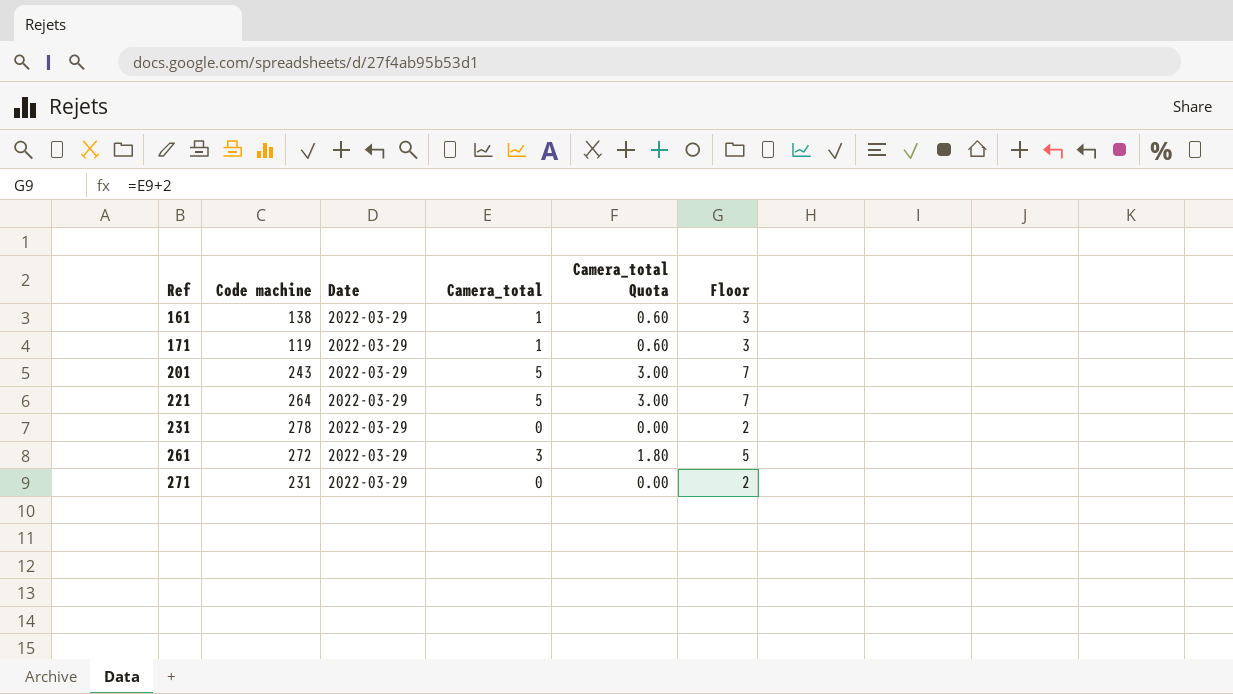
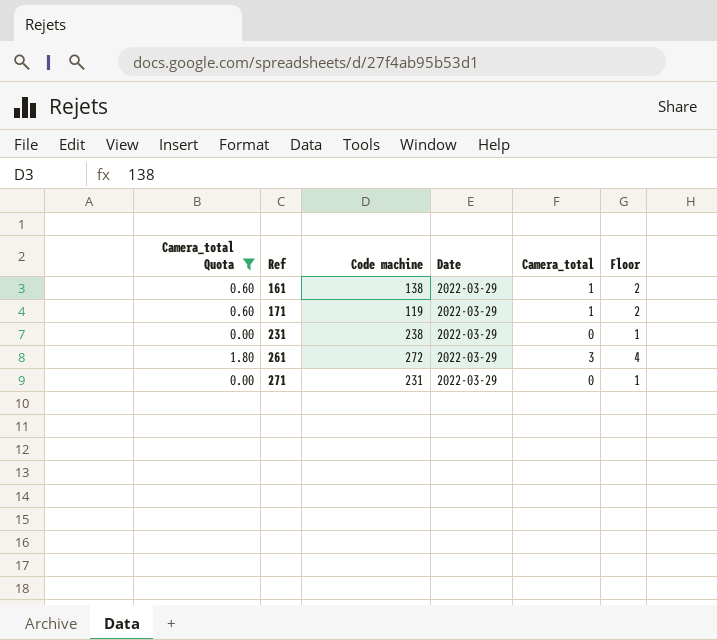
filter: none -> Camera_total Quota != 3.00
column Camera_total Quota | position: 5 -> 1
column Floor | formula: [Camera_total] + 2 -> [Camera_total] + 1
231 | Code machine: 278 -> 238

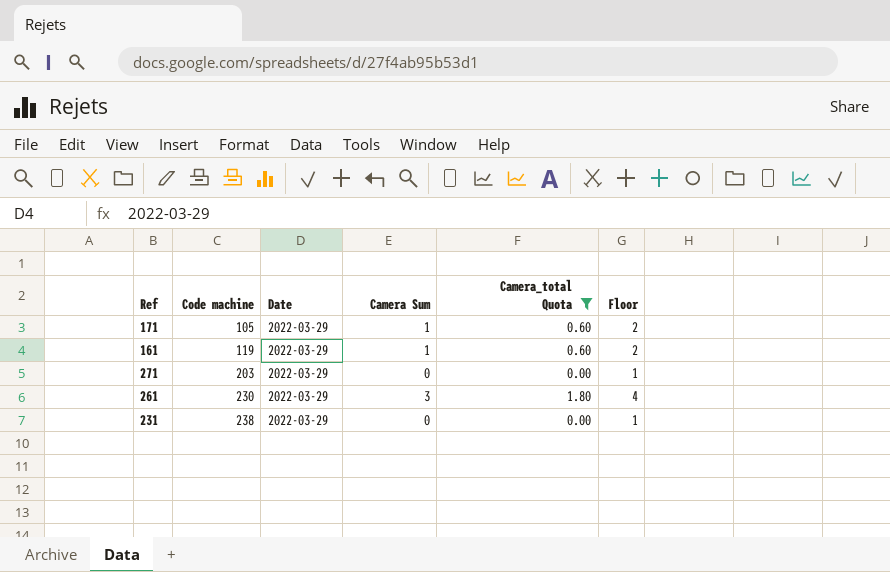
row order: Ref ascending -> Code machine ascending
column name: Camera_total -> Camera Sum
column Camera_total Quota | position: 1 -> 5
171 | Code machine: 119 -> 105
161 | Code machine: 138 -> 119
271 | Code machine: 231 -> 203
261 | Code machine: 272 -> 230

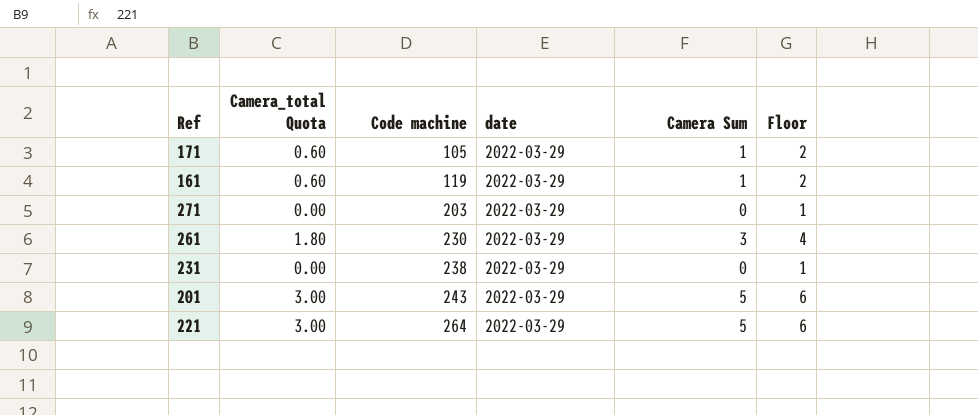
filter: Camera_total Quota != 3.00 -> none
column Camera_total Quota | position: 5 -> 2
column name: Date -> date

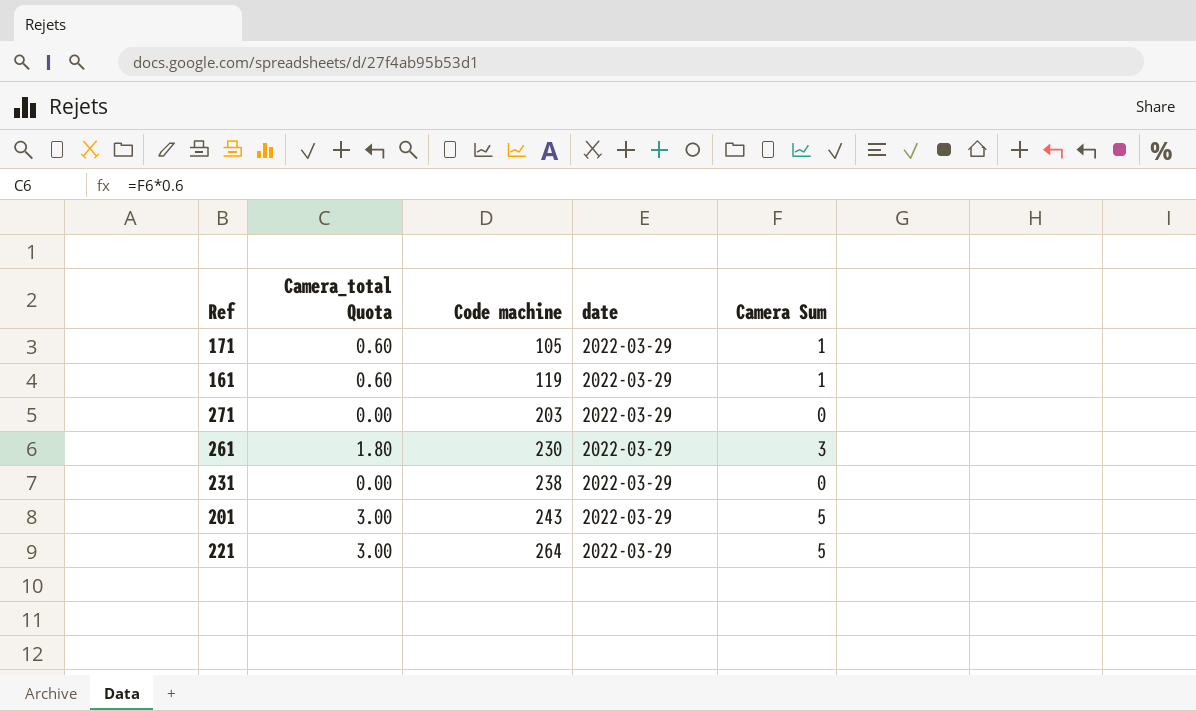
column Floor | formula: [Camera Sum] + 1 -> none

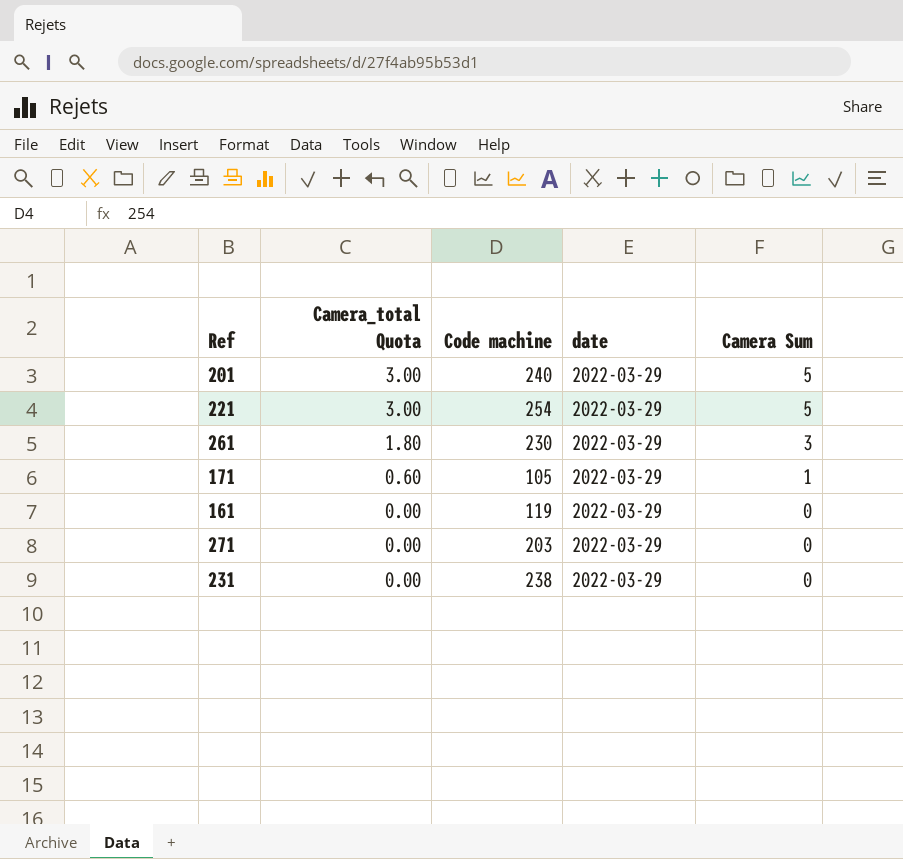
row order: Code machine ascending -> Camera_total Quota descending
201 | Code machine: 243 -> 240
221 | Code machine: 264 -> 254
161 | Camera_total Quota: 0.60 -> 0.00
161 | Camera Sum: 1 -> 0

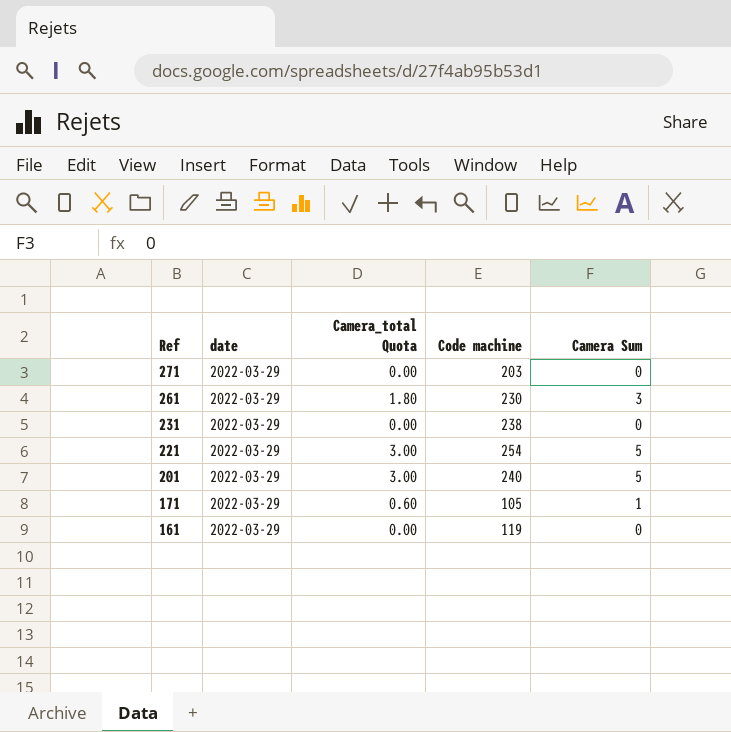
row order: Camera_total Quota descending -> Ref descending
column date | position: 4 -> 2

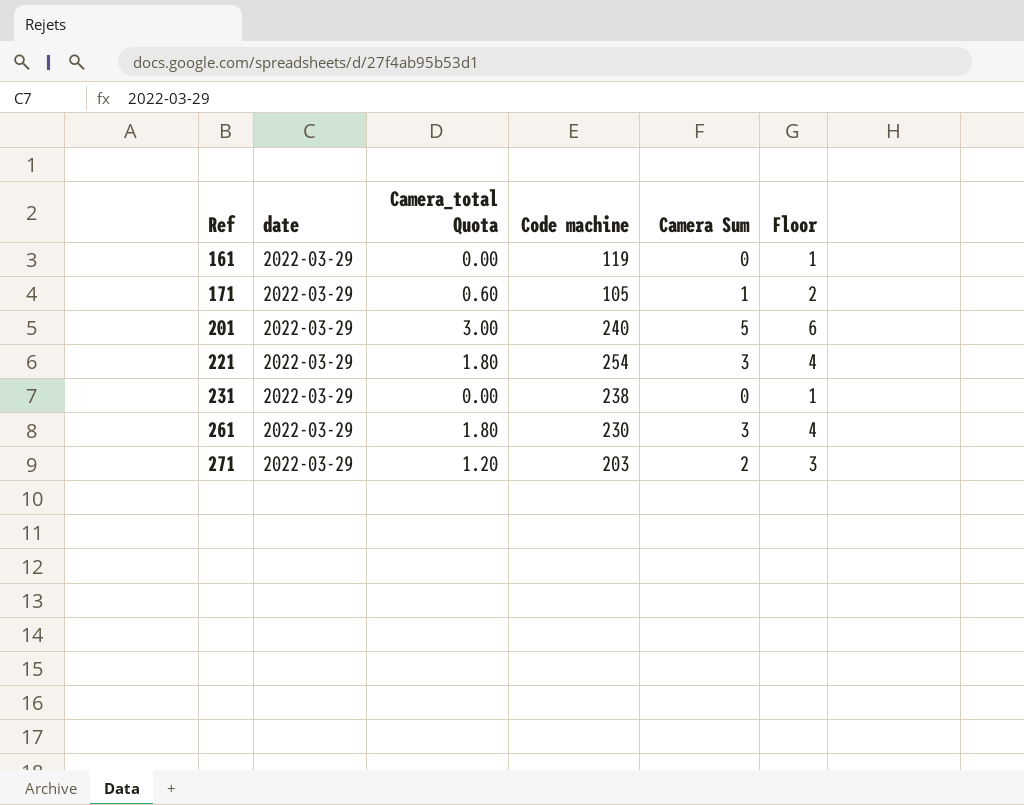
row order: Ref descending -> Ref ascending
column Floor | formula: none -> [Camera Sum] + 1
221 | Camera_total Quota: 3.00 -> 1.80
221 | Camera Sum: 5 -> 3
271 | Camera_total Quota: 0.00 -> 1.20
271 | Camera Sum: 0 -> 2

